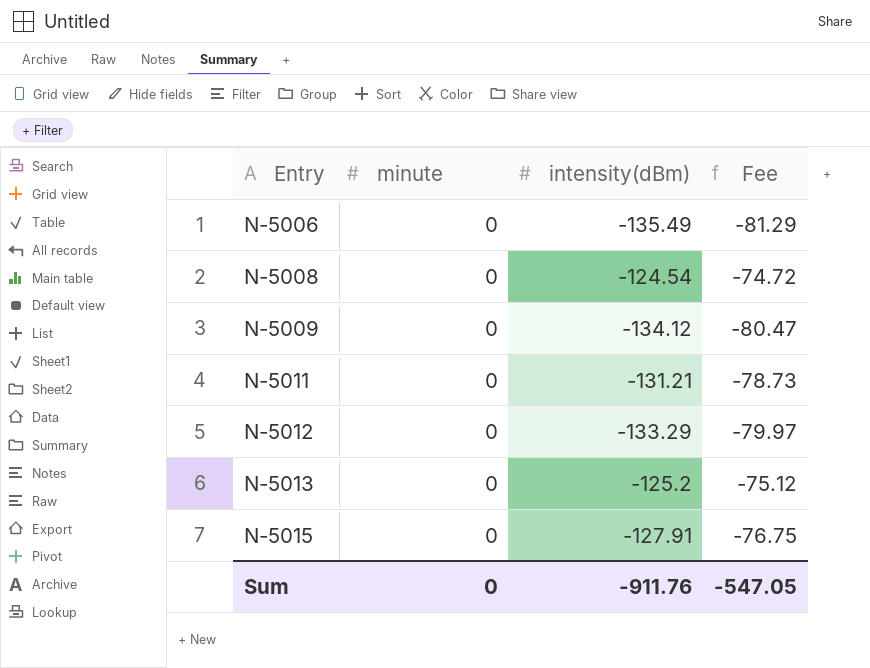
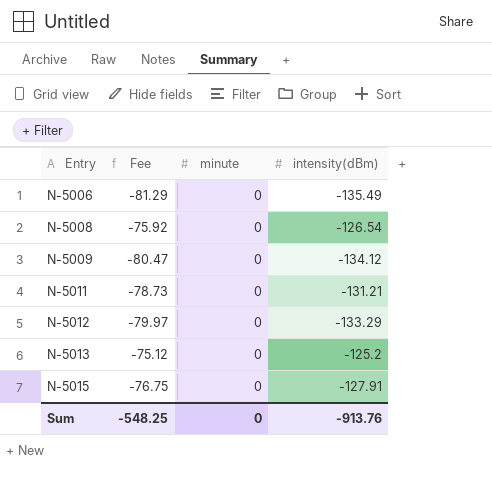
column Fee | position: 4 -> 2
N-5008 | Fee: -74.72 -> -75.92
N-5008 | intensity(dBm): -124.54 -> -126.54
Sum | Fee: -547.05 -> -548.25
Sum | intensity(dBm): -911.76 -> -913.76

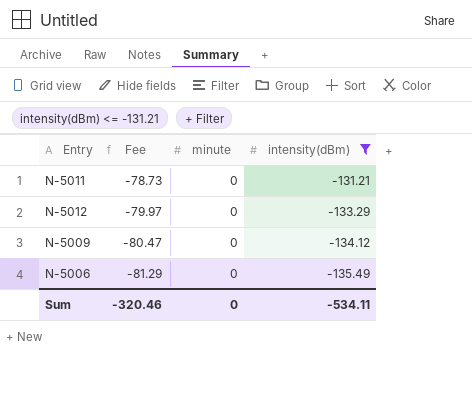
filter: none -> intensity(dBm) <= -131.21
row order: Entry ascending -> Fee descending
Sum | Fee: -548.25 -> -320.46
Sum | intensity(dBm): -913.76 -> -534.11

